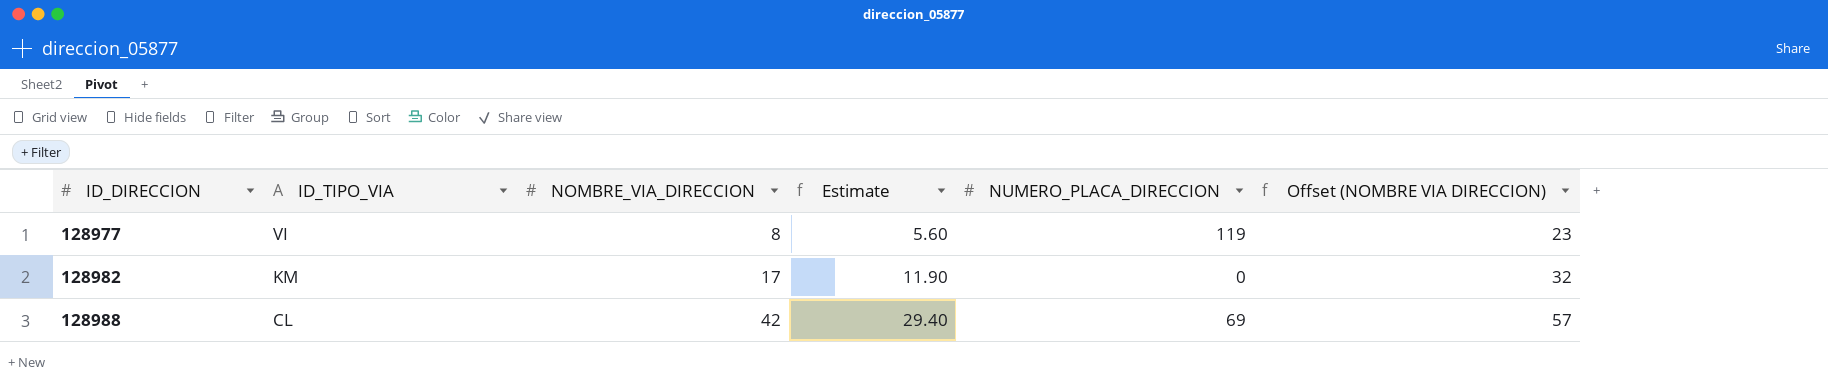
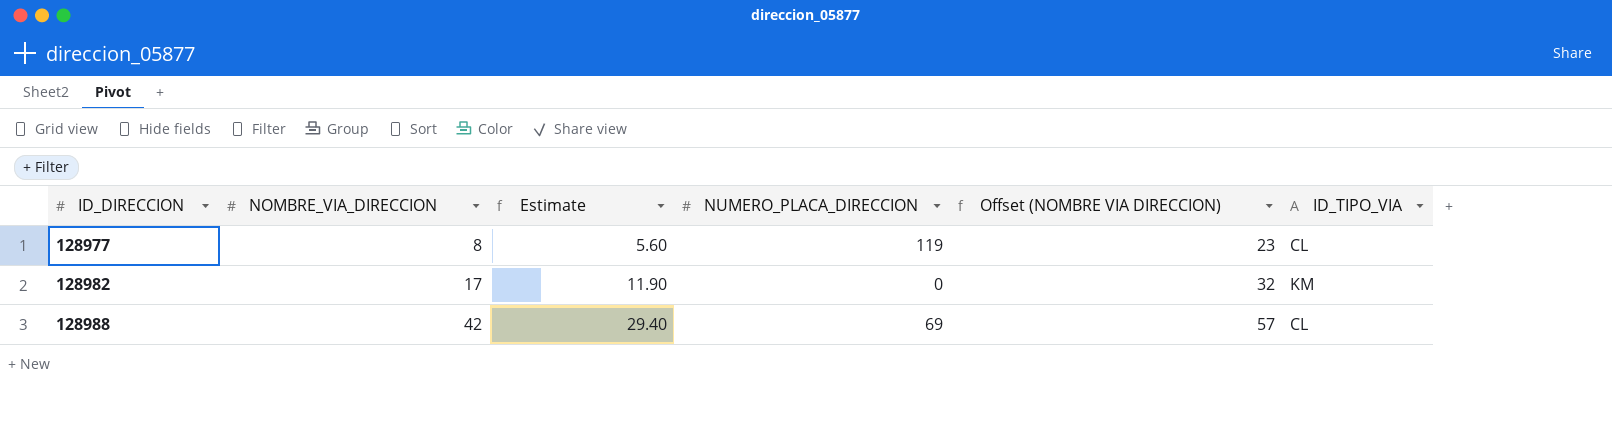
column ID_TIPO_VIA | position: 2 -> 6
128977 | ID_TIPO_VIA: VI -> CL

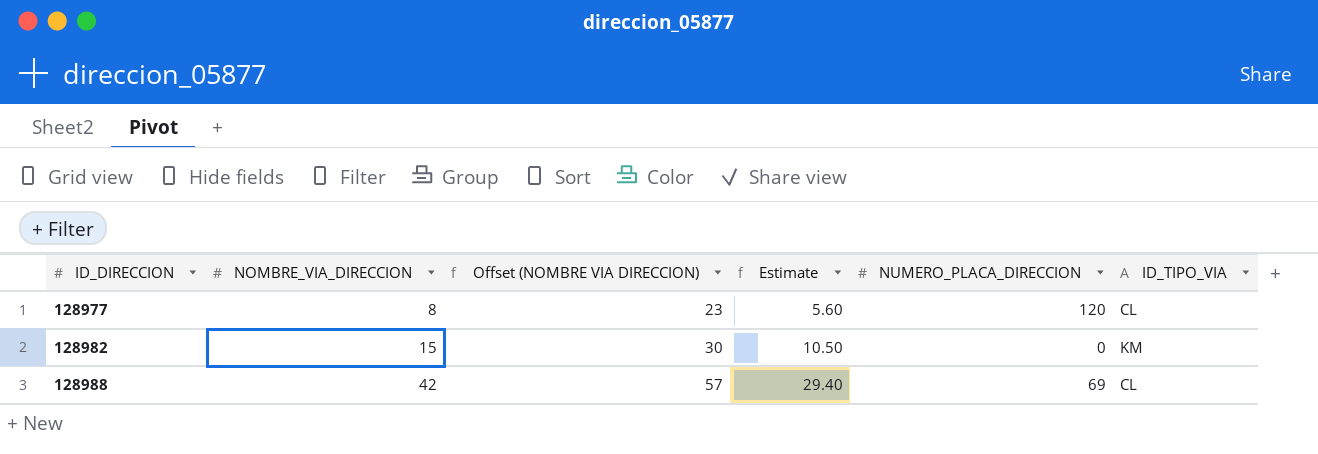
column Offset (NOMBRE VIA DIRECCION) | position: 5 -> 3
128977 | NUMERO_PLACA_DIRECCION: 119 -> 120
128982 | NOMBRE_VIA_DIRECCION: 17 -> 15
128982 | Offset (NOMBRE VIA DIRECCION): 32 -> 30
128982 | Estimate: 11.90 -> 10.50

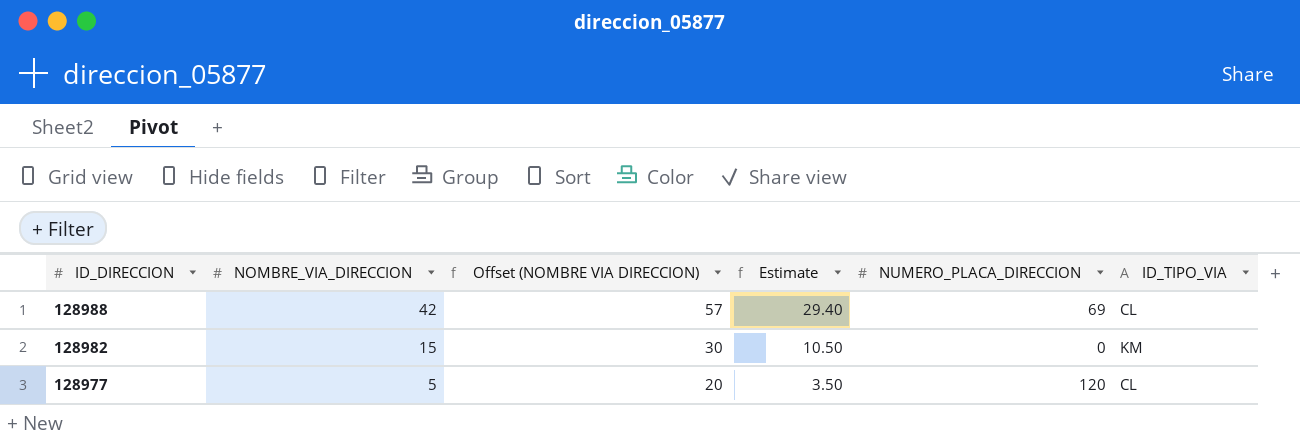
row order: ID_DIRECCION ascending -> ID_DIRECCION descending
128977 | NOMBRE_VIA_DIRECCION: 8 -> 5
128977 | Offset (NOMBRE VIA DIRECCION): 23 -> 20
128977 | Estimate: 5.60 -> 3.50

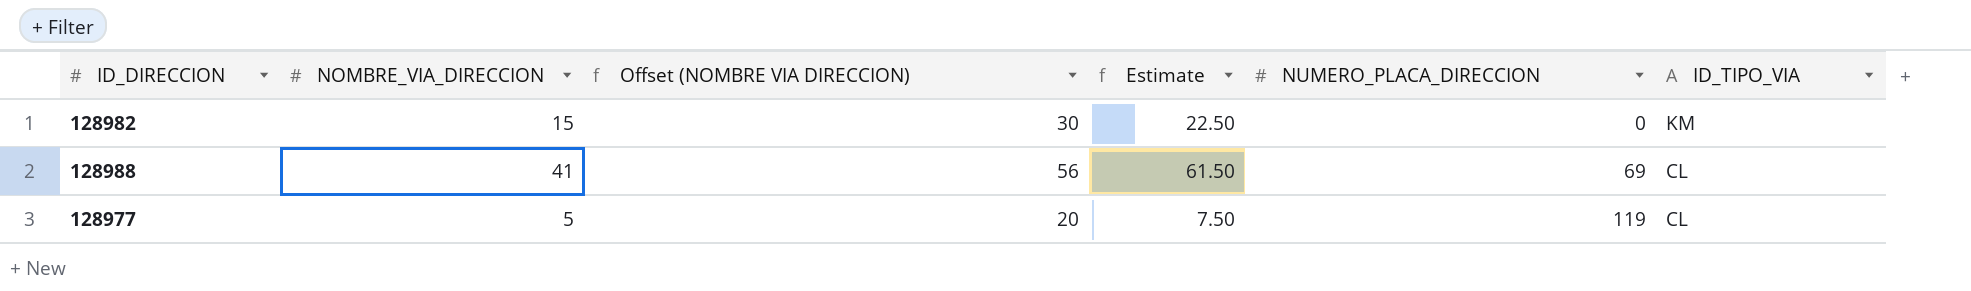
row order: ID_DIRECCION descending -> NUMERO_PLACA_DIRECCION ascending
column Estimate | formula: [NOMBRE_VIA_DIRECCION] * 0.7 -> [NOMBRE_VIA_DIRECCION] * 1.5
128988 | NOMBRE_VIA_DIRECCION: 42 -> 41
128988 | Offset (NOMBRE VIA DIRECCION): 57 -> 56
128977 | NUMERO_PLACA_DIRECCION: 120 -> 119

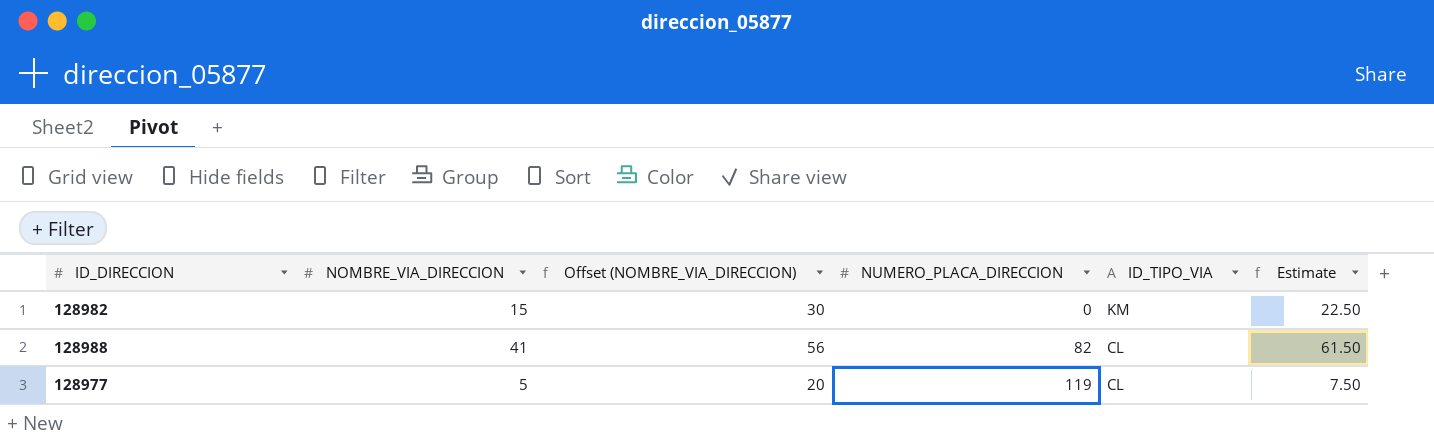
column name: Offset (NOMBRE VIA DIRECCION) -> Offset (NOMBRE_VIA_DIRECCION)
column Estimate | position: 4 -> 6
128988 | NUMERO_PLACA_DIRECCION: 69 -> 82

